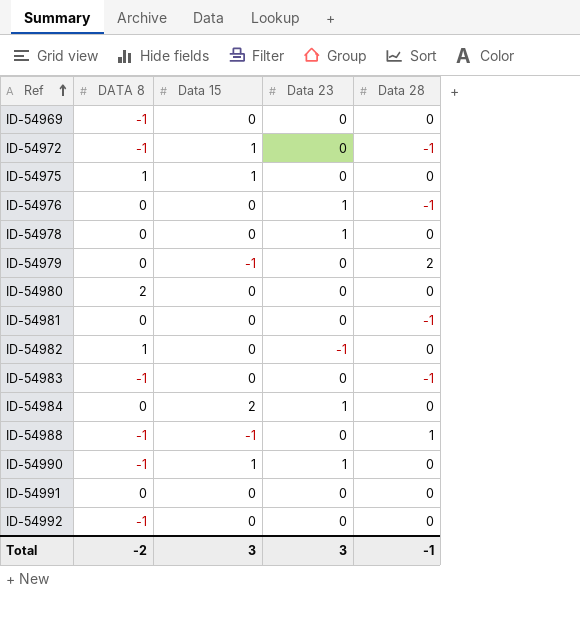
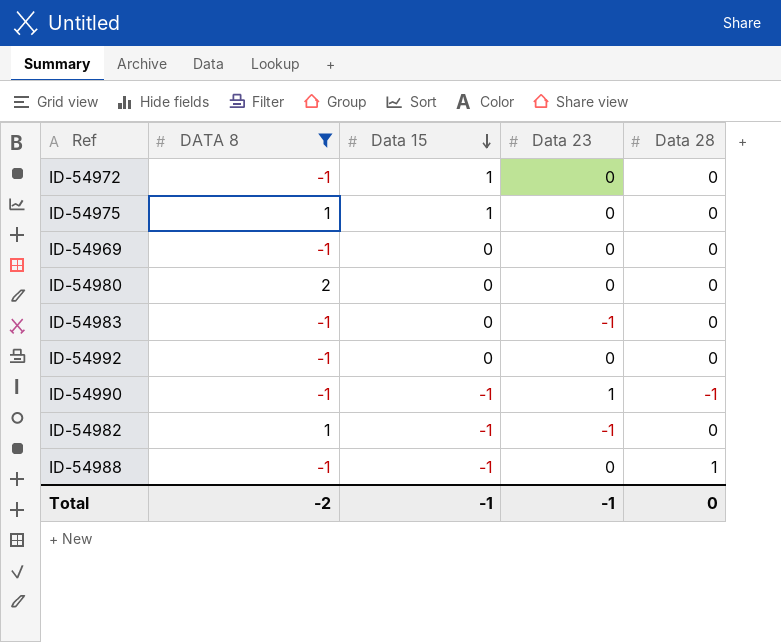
filter: none -> DATA 8 != 0
row order: Ref ascending -> Data 15 descending
ID-54972 | Data 28: -1 -> 0
ID-54983 | Data 23: 0 -> -1
ID-54983 | Data 28: -1 -> 0
ID-54990 | Data 15: 1 -> -1
ID-54990 | Data 28: 0 -> -1
ID-54982 | Data 15: 0 -> -1
Total | Data 15: 3 -> -1
Total | Data 23: 3 -> -1
Total | Data 28: -1 -> 0

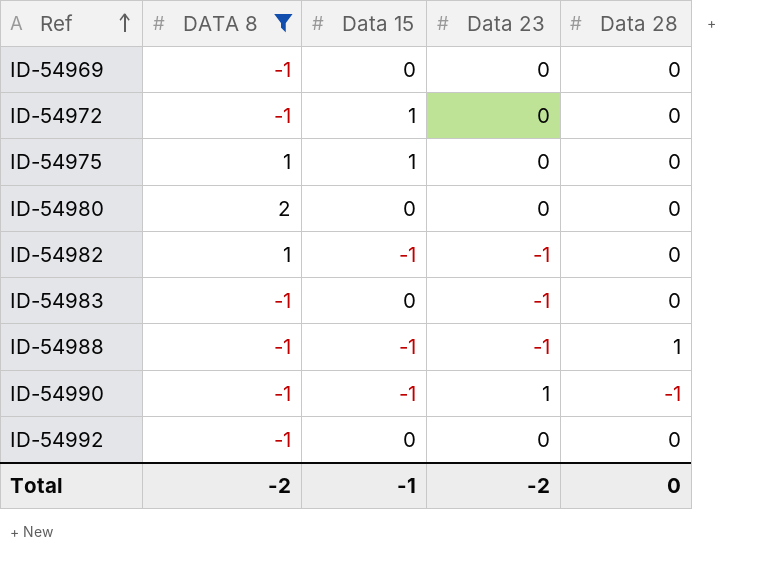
row order: Data 15 descending -> Ref ascending
ID-54988 | Data 23: 0 -> -1
Total | Data 23: -1 -> -2

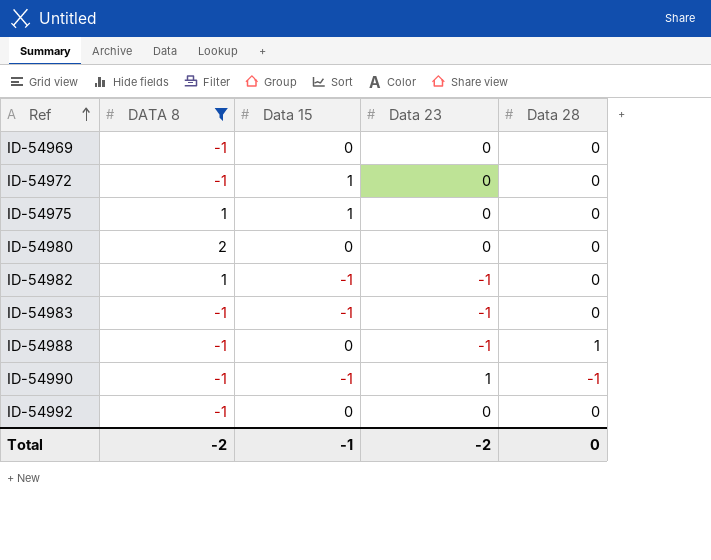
ID-54983 | Data 15: 0 -> -1
ID-54988 | Data 15: -1 -> 0

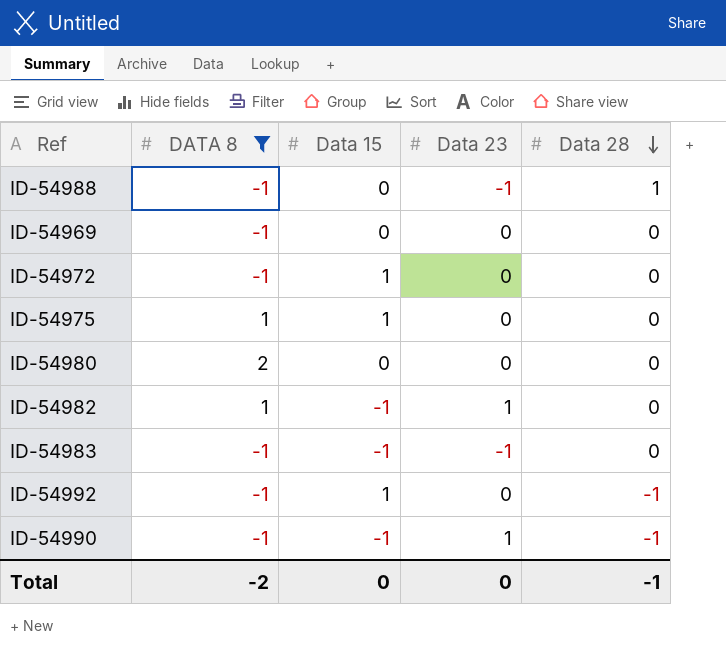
row order: Ref ascending -> Data 28 descending
ID-54982 | Data 23: -1 -> 1
ID-54992 | Data 15: 0 -> 1
ID-54992 | Data 28: 0 -> -1
Total | Data 15: -1 -> 0
Total | Data 23: -2 -> 0
Total | Data 28: 0 -> -1

